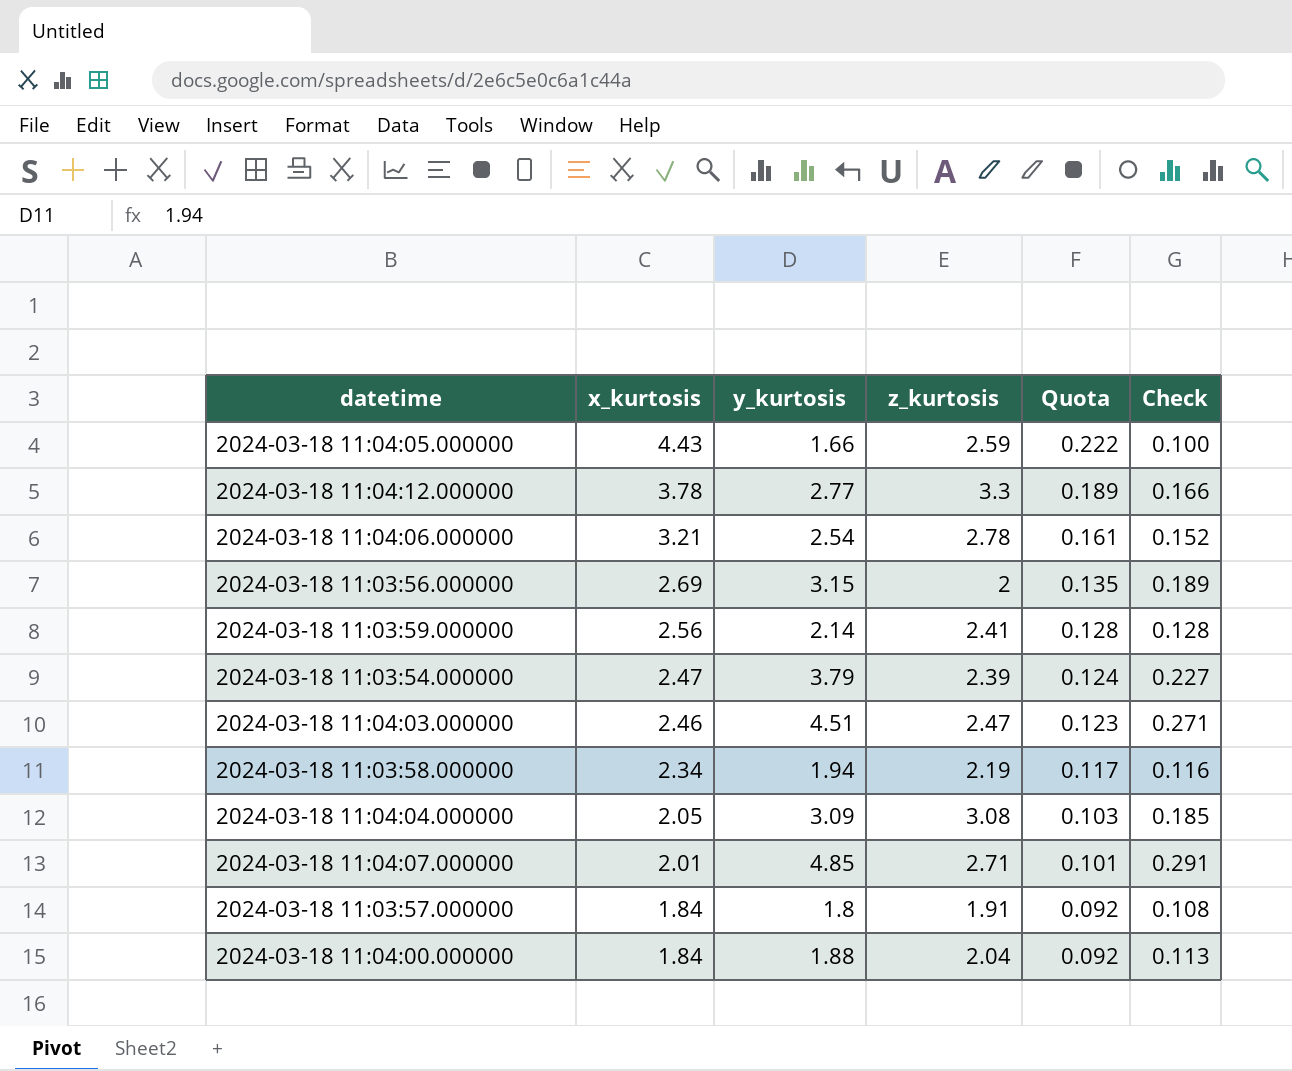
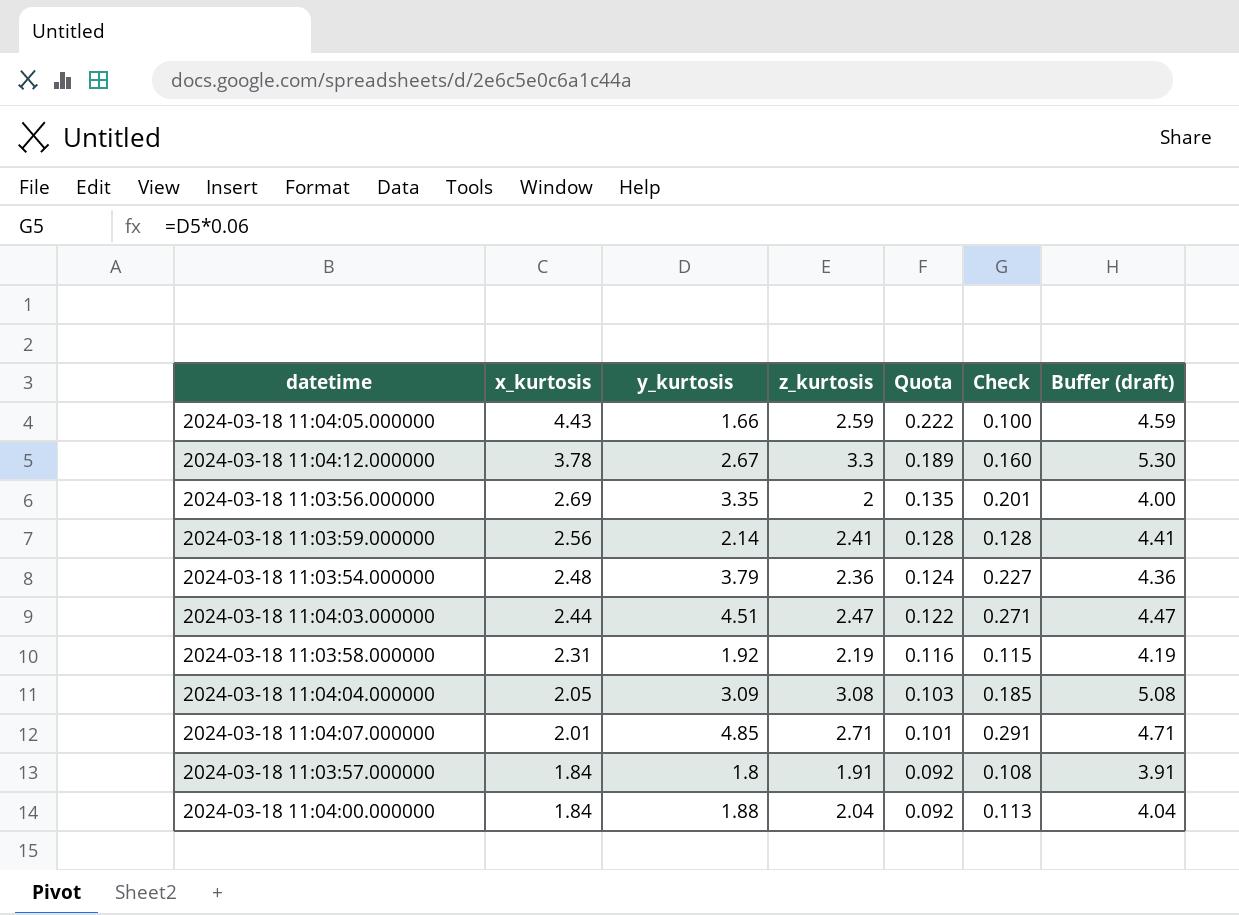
column Buffer (draft) | formula: none -> [z_kurtosis] + 2
row 2024-03-18 11:04:06.000000: 3.21 | 2.54 | 2.78 | 0.161 | 0.152 -> none
2024-03-18 11:04:12.000000 | y_kurtosis: 2.77 -> 2.67
2024-03-18 11:04:12.000000 | Check: 0.166 -> 0.160
2024-03-18 11:03:56.000000 | y_kurtosis: 3.15 -> 3.35
2024-03-18 11:03:56.000000 | Check: 0.189 -> 0.201
2024-03-18 11:03:54.000000 | x_kurtosis: 2.47 -> 2.48
2024-03-18 11:03:54.000000 | z_kurtosis: 2.39 -> 2.36
2024-03-18 11:04:03.000000 | x_kurtosis: 2.46 -> 2.44
2024-03-18 11:04:03.000000 | Quota: 0.123 -> 0.122
2024-03-18 11:03:58.000000 | x_kurtosis: 2.34 -> 2.31
2024-03-18 11:03:58.000000 | y_kurtosis: 1.94 -> 1.92
2024-03-18 11:03:58.000000 | Quota: 0.117 -> 0.116
2024-03-18 11:03:58.000000 | Check: 0.116 -> 0.115

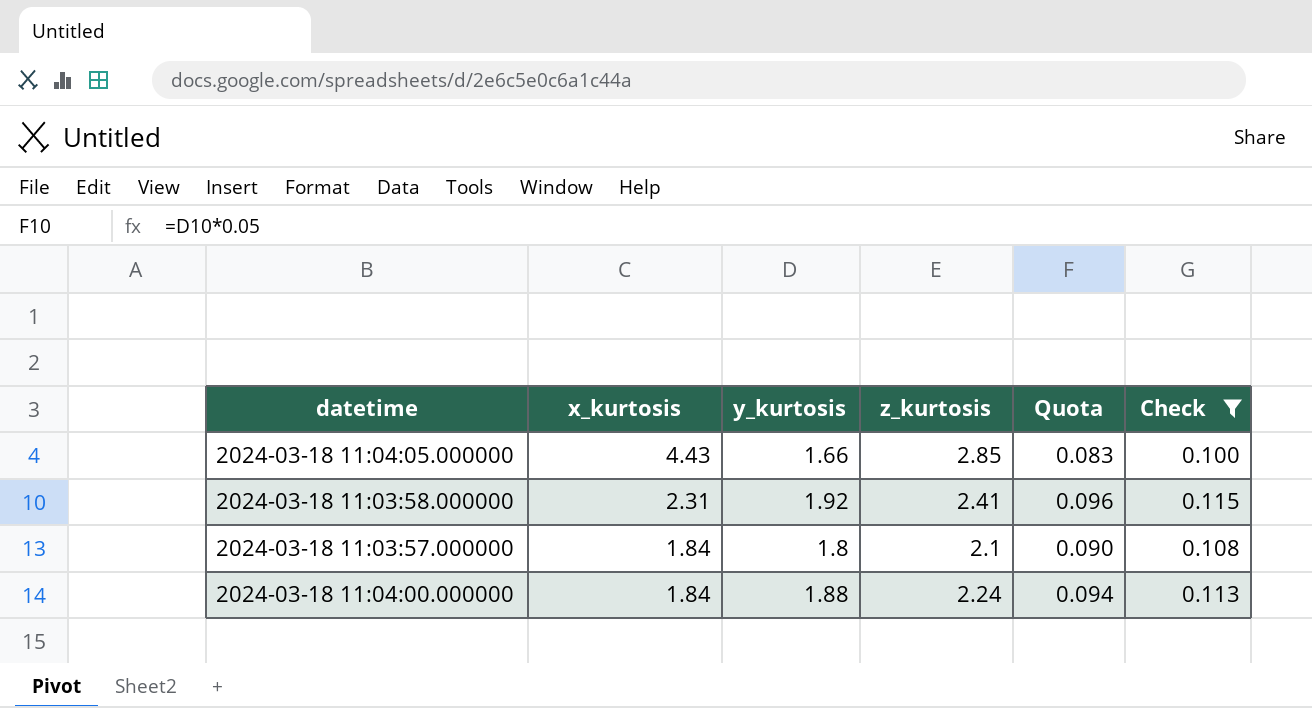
filter: none -> Check <= 0.115
column Buffer (draft) | formula: [z_kurtosis] + 2 -> none
column Quota | formula: [x_kurtosis] * 0.05 -> [y_kurtosis] * 0.05
2024-03-18 11:04:05.000000 | z_kurtosis: 2.59 -> 2.85
2024-03-18 11:03:58.000000 | z_kurtosis: 2.19 -> 2.41
2024-03-18 11:03:57.000000 | z_kurtosis: 1.91 -> 2.1
2024-03-18 11:04:00.000000 | z_kurtosis: 2.04 -> 2.24

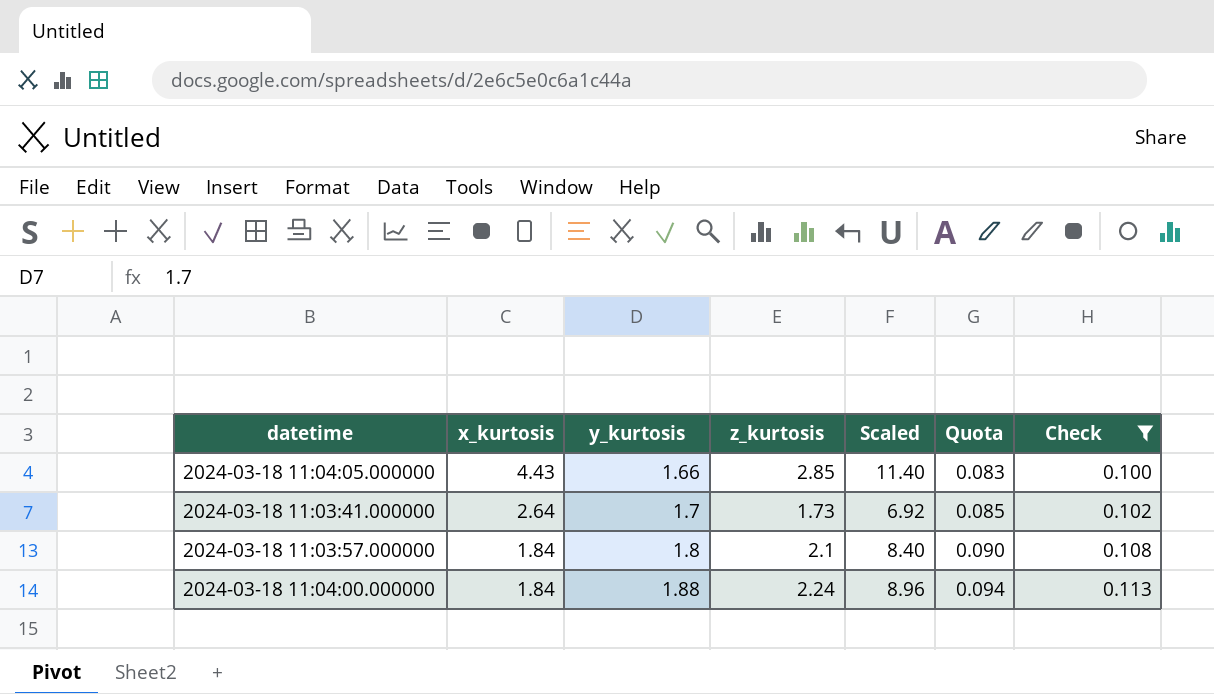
column Scaled | formula: none -> [z_kurtosis] * 4
row 2024-03-18 11:03:58.000000: 2.31 | 1.92 | 2.41 | 0.096 | 0.115 -> none
row 2024-03-18 11:03:41.000000: none -> 2.64 | 1.7 | 1.73 | 6.92 | 0.085 | 0.102

